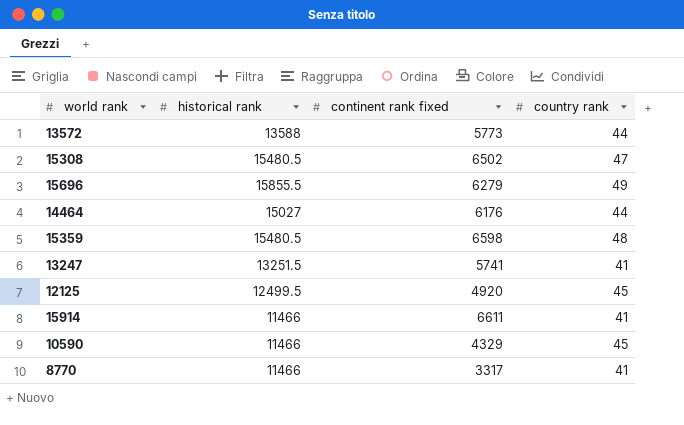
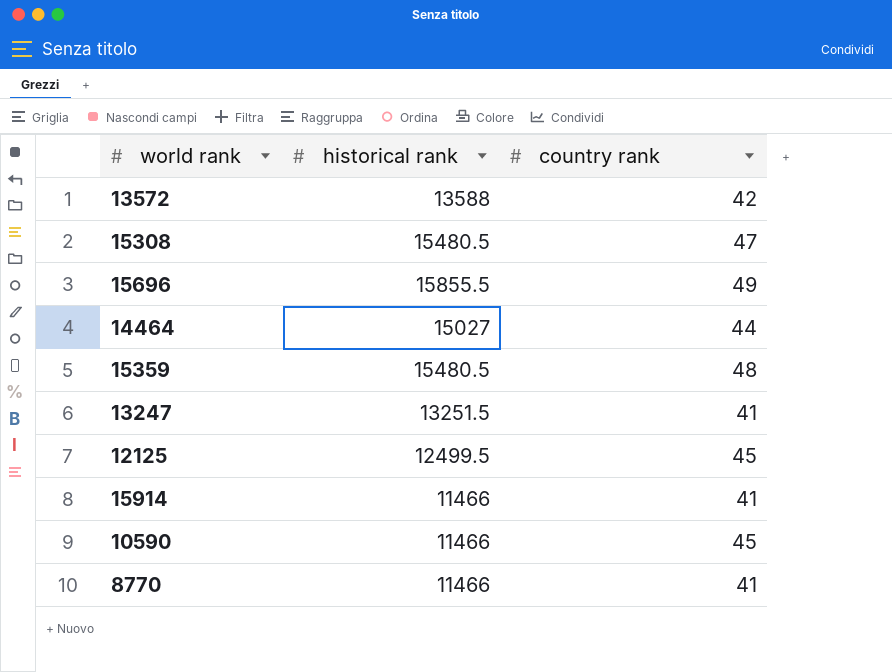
column continent rank fixed | position: 3 -> none
13572 | country rank: 44 -> 42

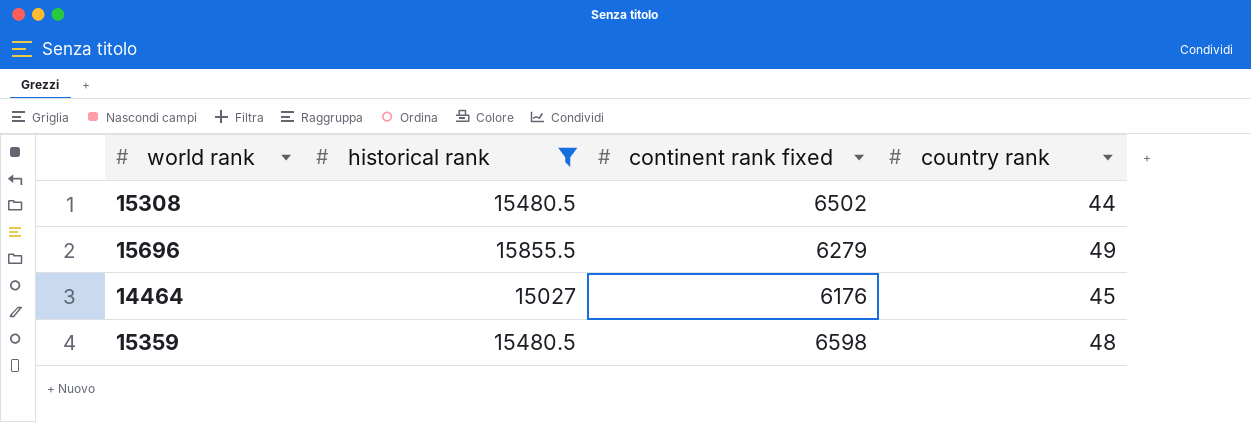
filter: none -> historical rank >= 15027
column continent rank fixed | position: none -> 3
15308 | country rank: 47 -> 44
14464 | country rank: 44 -> 45

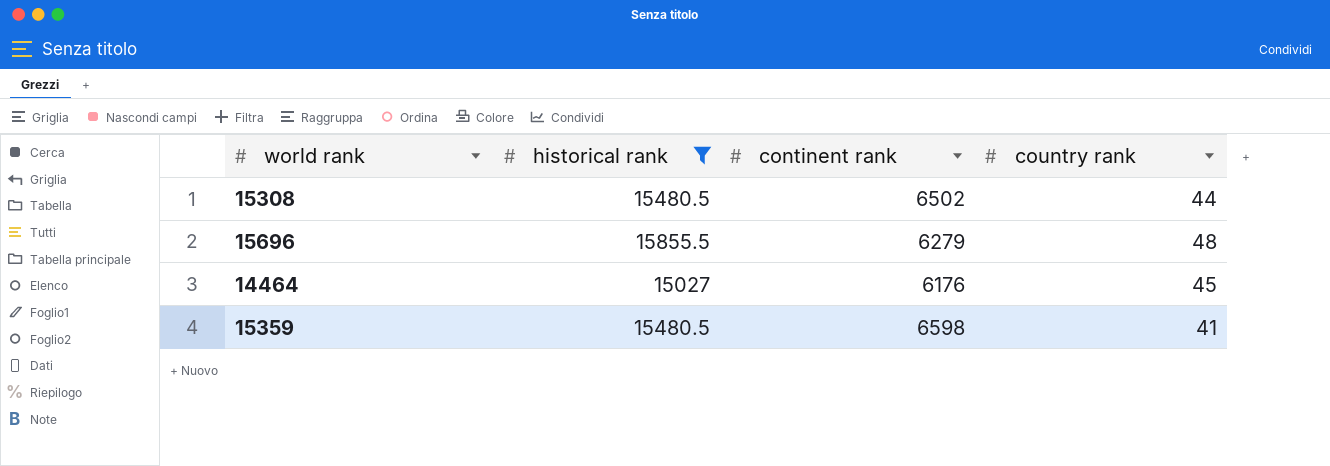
column name: continent rank fixed -> continent rank
15696 | country rank: 49 -> 48
15359 | country rank: 48 -> 41

